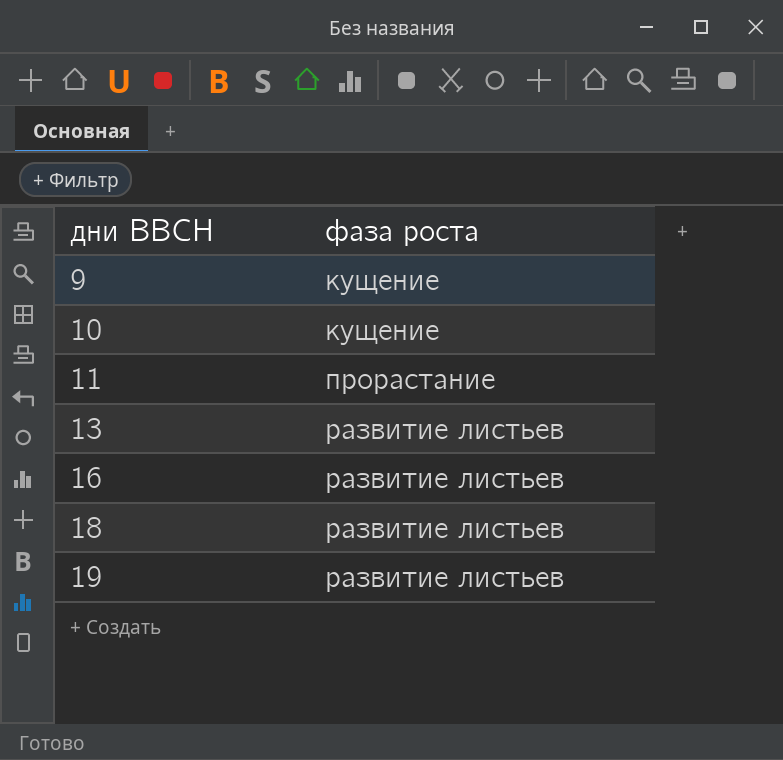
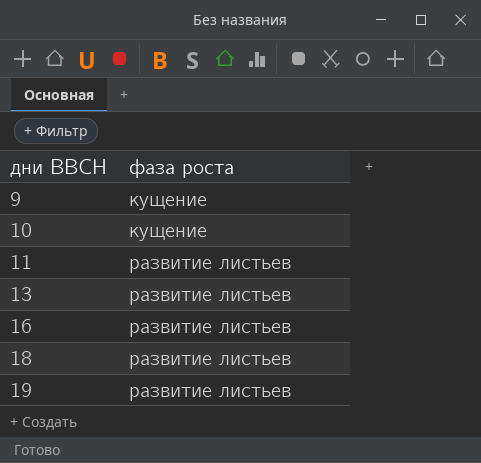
11 | фаза роста: прорастание -> развитие листьев

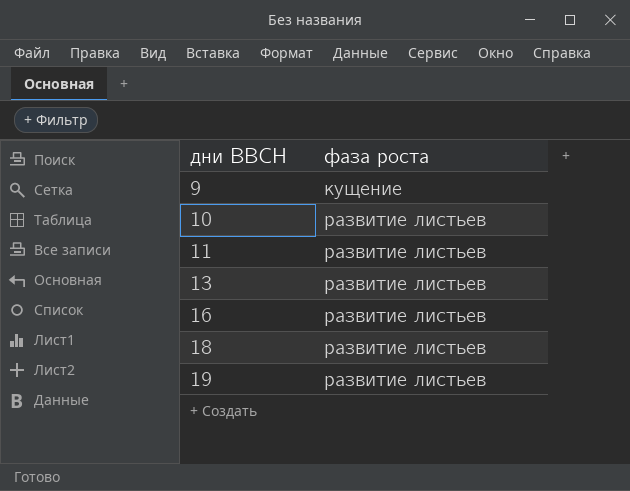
10 | фаза роста: кущение -> развитие листьев

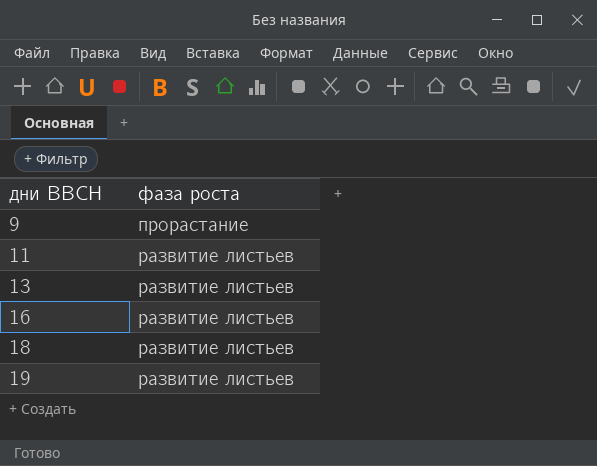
row 10: развитие листьев -> none
9 | фаза роста: кущение -> прорастание

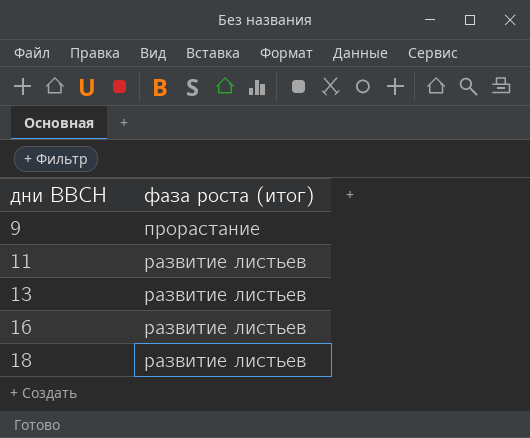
column name: фаза роста -> фаза роста (итог)
row 19: развитие листьев -> none

